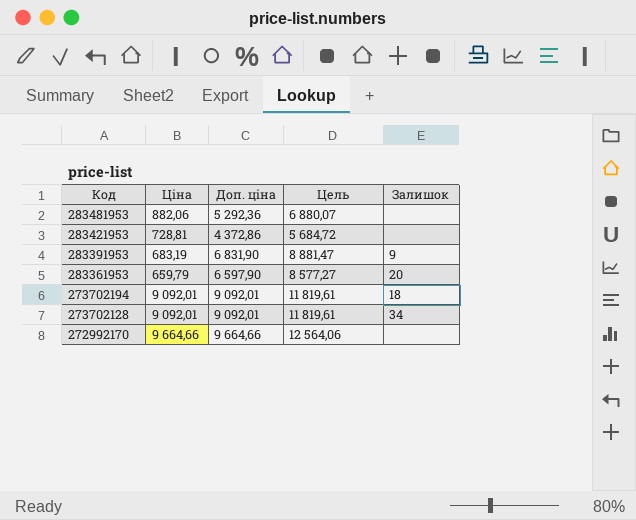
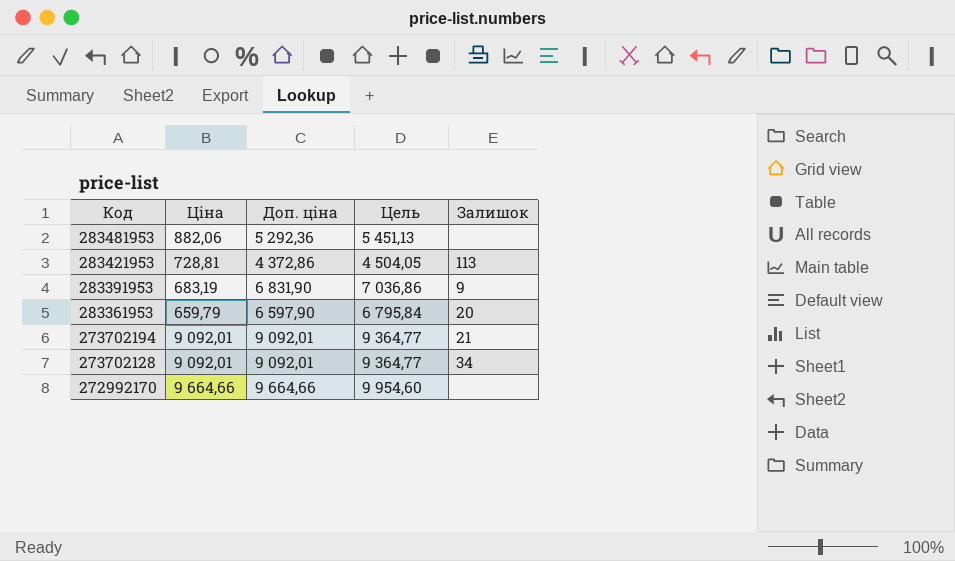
column Цель | formula: [Доп. ціна] * 1,3 -> [Доп. ціна] * 1,03
283421953 | Залишок: none -> 113
273702194 | Залишок: 18 -> 21

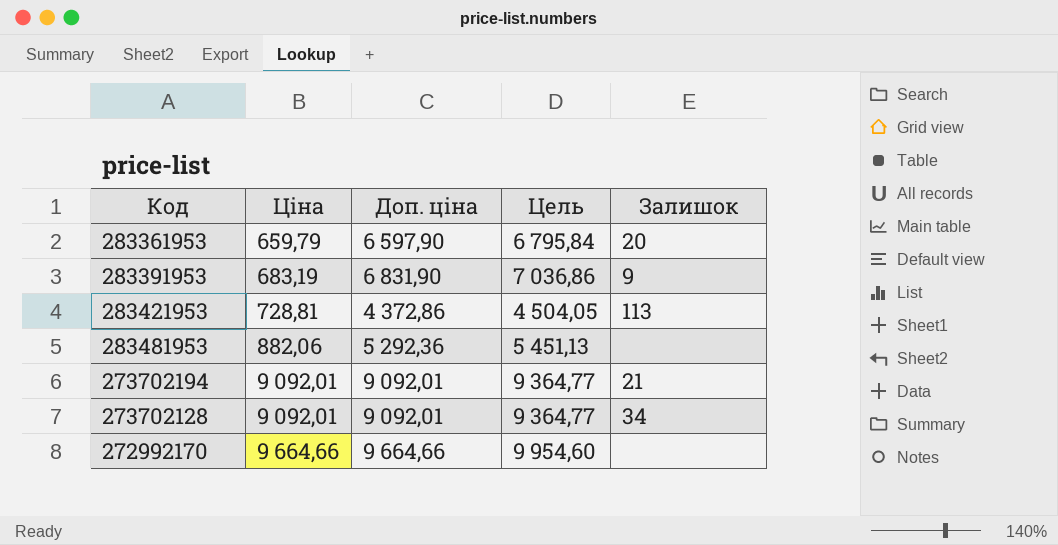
row order: Код descending -> Ціна ascending

